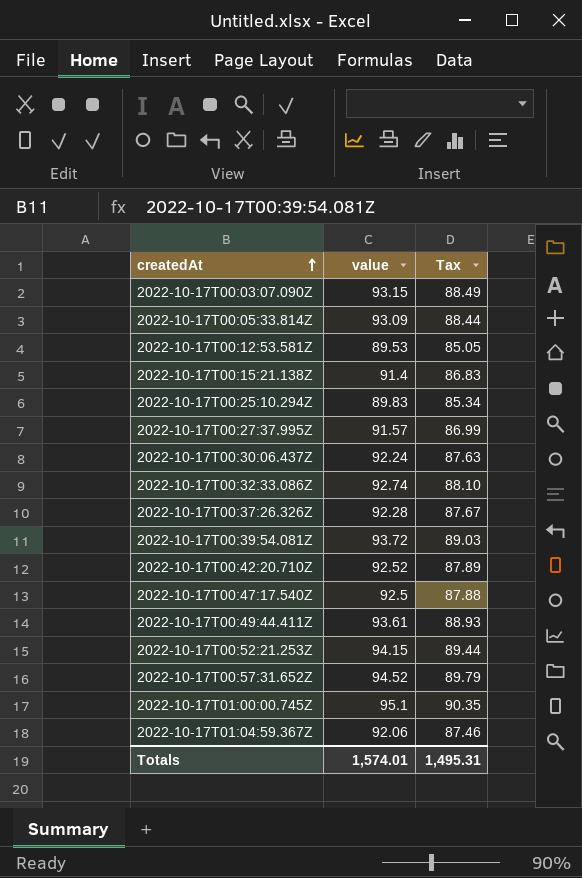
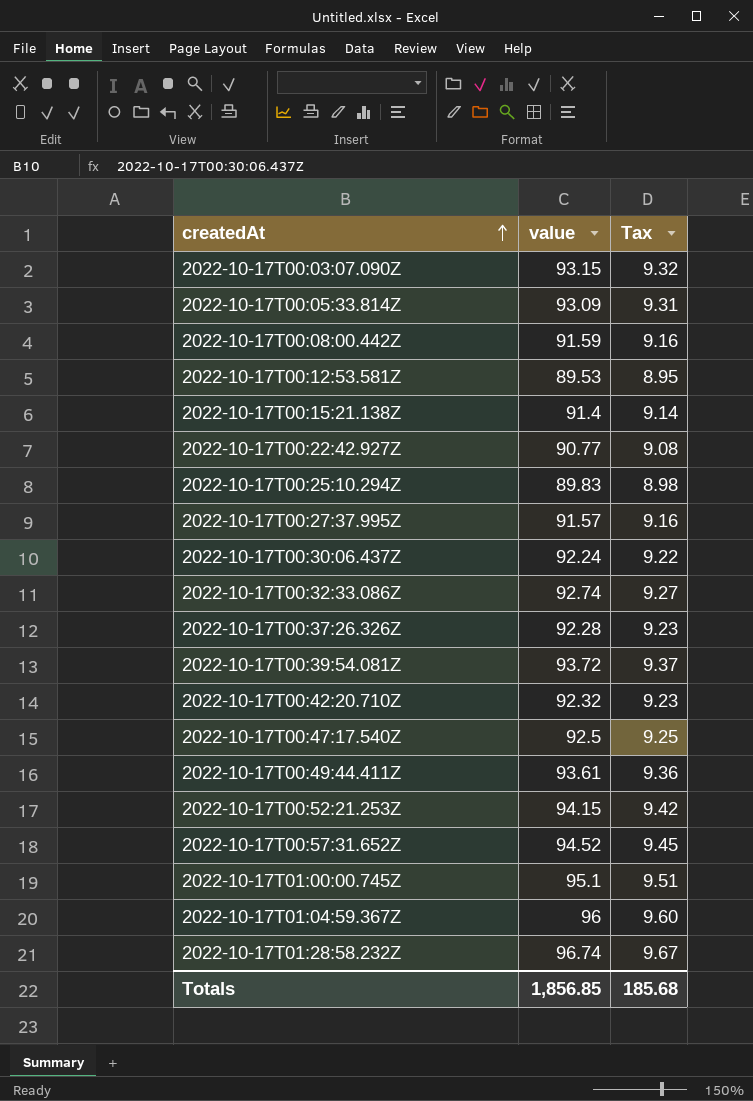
column Tax | formula: [value] * 0.95 -> [value] * 0.1
row 2022-10-17T00:08:00.442Z: none -> 91.59 | 9.16
row 2022-10-17T00:22:42.927Z: none -> 90.77 | 9.08
2022-10-17T00:42:20.710Z | value: 92.52 -> 92.32
2022-10-17T01:04:59.367Z | value: 92.06 -> 96
row 2022-10-17T01:28:58.232Z: none -> 96.74 | 9.67
Totals | value: 1,574.01 -> 1,856.85
Totals | Tax: 1,495.31 -> 185.68

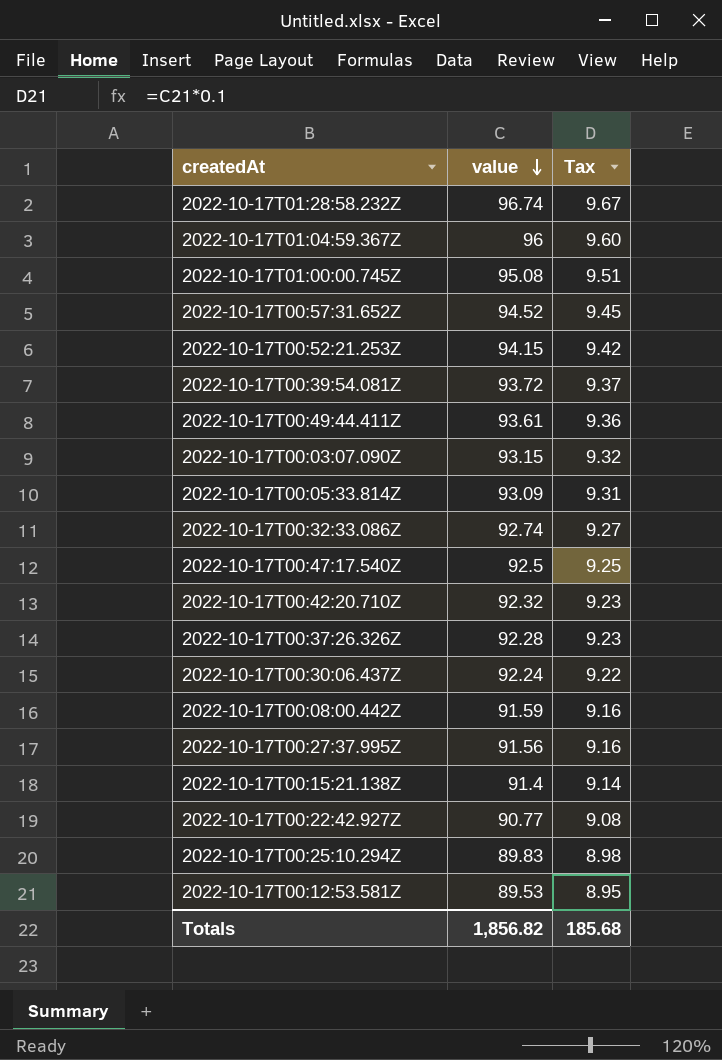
row order: createdAt ascending -> value descending
2022-10-17T01:00:00.745Z | value: 95.1 -> 95.08
2022-10-17T00:27:37.995Z | value: 91.57 -> 91.56
Totals | value: 1,856.85 -> 1,856.82

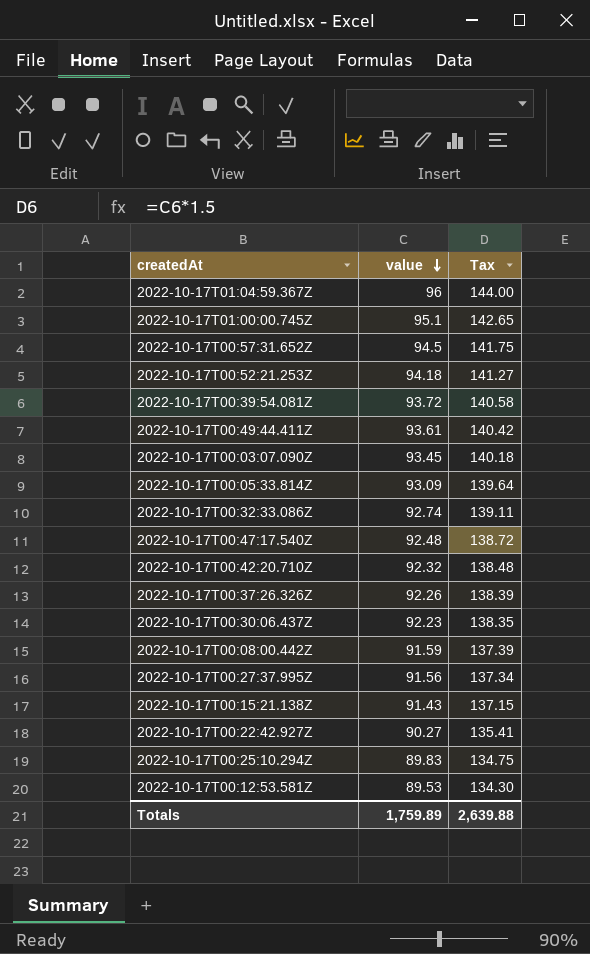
column Tax | formula: [value] * 0.1 -> [value] * 1.5
row 2022-10-17T01:28:58.232Z: 96.74 | 9.67 -> none
2022-10-17T01:00:00.745Z | value: 95.08 -> 95.1
2022-10-17T00:57:31.652Z | value: 94.52 -> 94.5
2022-10-17T00:52:21.253Z | value: 94.15 -> 94.18
2022-10-17T00:03:07.090Z | value: 93.15 -> 93.45
2022-10-17T00:47:17.540Z | value: 92.5 -> 92.48
2022-10-17T00:37:26.326Z | value: 92.28 -> 92.26
2022-10-17T00:30:06.437Z | value: 92.24 -> 92.23
2022-10-17T00:15:21.138Z | value: 91.4 -> 91.43
2022-10-17T00:22:42.927Z | value: 90.77 -> 90.27
Totals | value: 1,856.82 -> 1,759.89
Totals | Tax: 185.68 -> 2,639.88

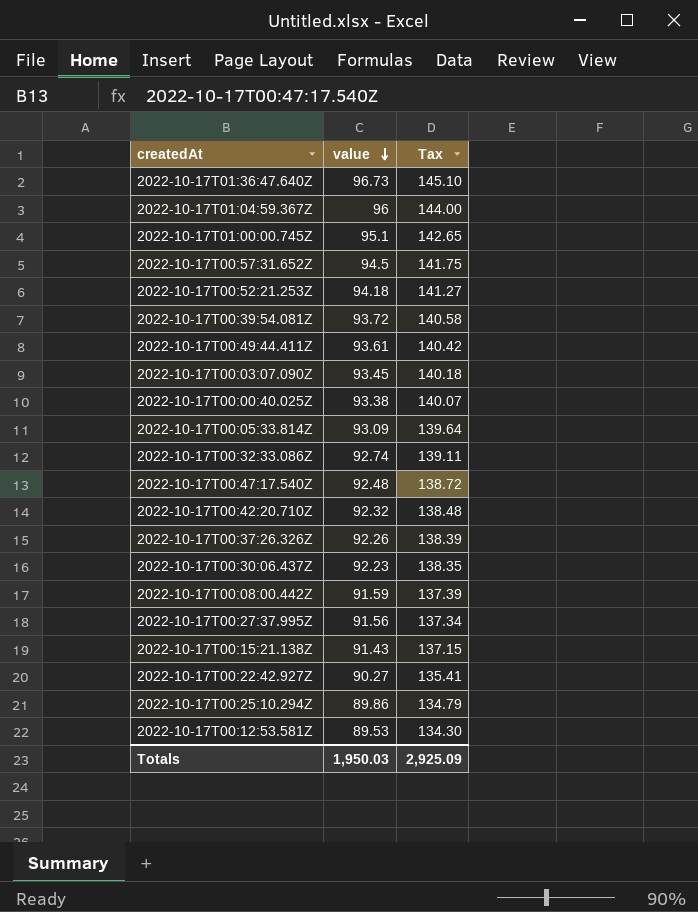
row 2022-10-17T01:36:47.640Z: none -> 96.73 | 145.10
row 2022-10-17T00:00:40.025Z: none -> 93.38 | 140.07
2022-10-17T00:25:10.294Z | value: 89.83 -> 89.86
2022-10-17T00:25:10.294Z | Tax: 134.75 -> 134.79
Totals | value: 1,759.89 -> 1,950.03
Totals | Tax: 2,639.88 -> 2,925.09

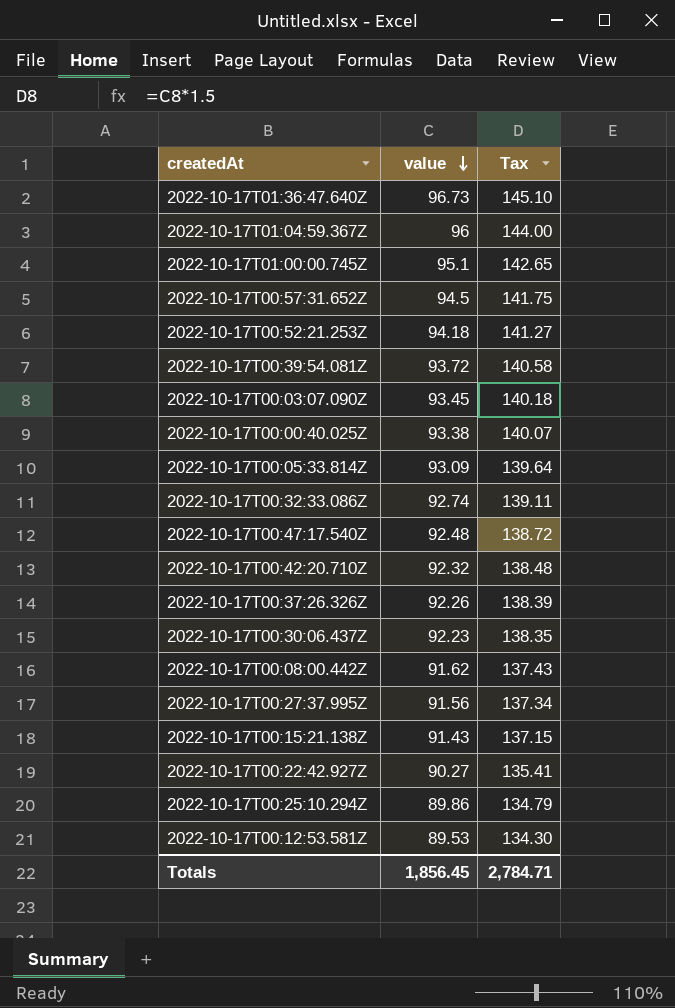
row 2022-10-17T00:49:44.411Z: 93.61 | 140.42 -> none
2022-10-17T00:08:00.442Z | value: 91.59 -> 91.62
2022-10-17T00:08:00.442Z | Tax: 137.39 -> 137.43
Totals | value: 1,950.03 -> 1,856.45
Totals | Tax: 2,925.09 -> 2,784.71

